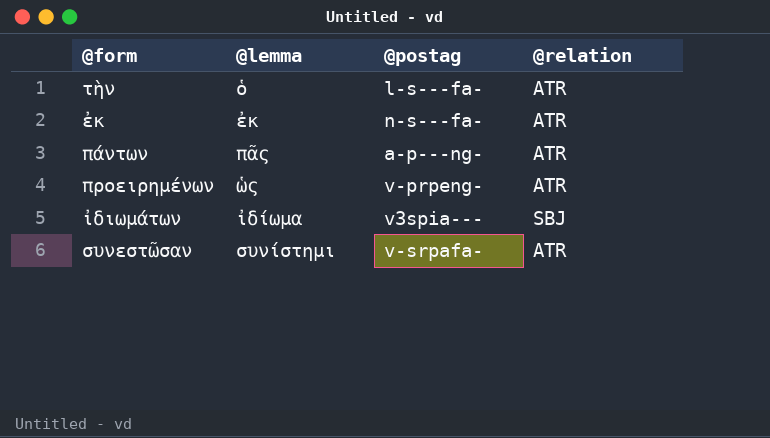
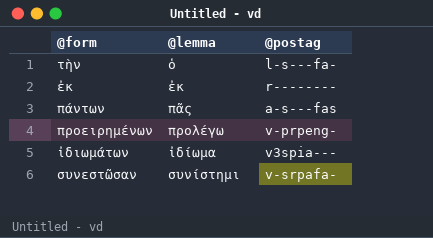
column @relation | position: 4 -> none
ἐκ | @postag: n-s---fa- -> r--------
πάντων | @postag: a-p---ng- -> a-s---fas
προειρημένων | @lemma: ὡς -> προλέγω

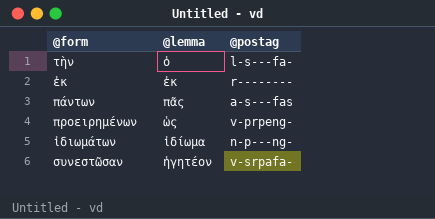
προειρημένων | @lemma: προλέγω -> ὡς
ἰδιωμάτων | @postag: v3spia--- -> n-p---ng-
συνεστῶσαν | @lemma: συνίστημι -> ἡγητέον

